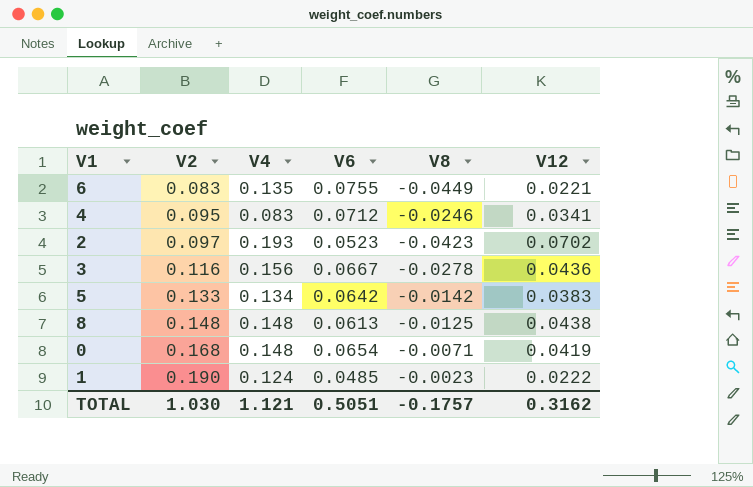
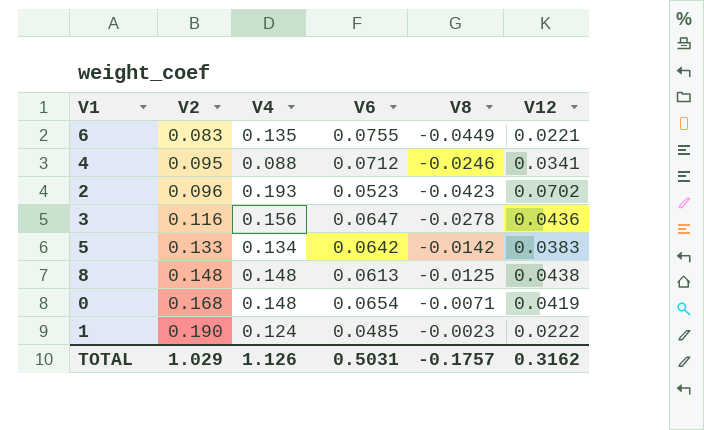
4 | V4: 0.083 -> 0.088
2 | V2: 0.097 -> 0.096
3 | V6: 0.0667 -> 0.0647
TOTAL | V2: 1.030 -> 1.029
TOTAL | V4: 1.121 -> 1.126
TOTAL | V6: 0.5051 -> 0.5031

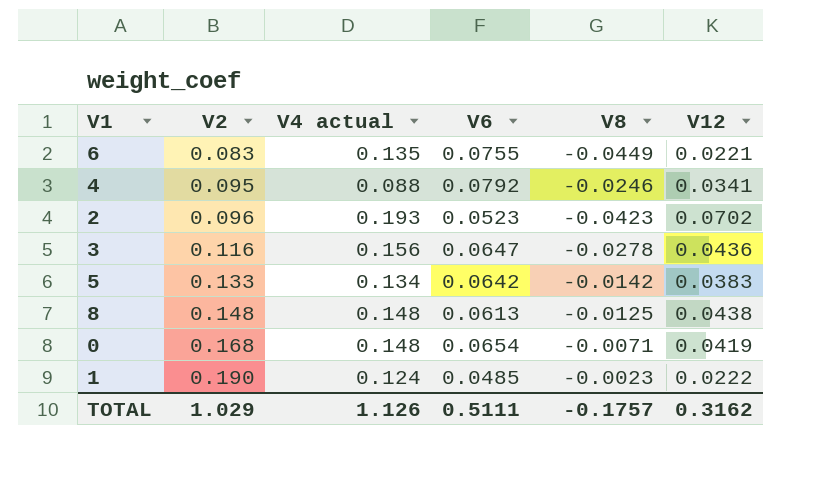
column name: V4 -> V4 actual
4 | V6: 0.0712 -> 0.0792
TOTAL | V6: 0.5031 -> 0.5111

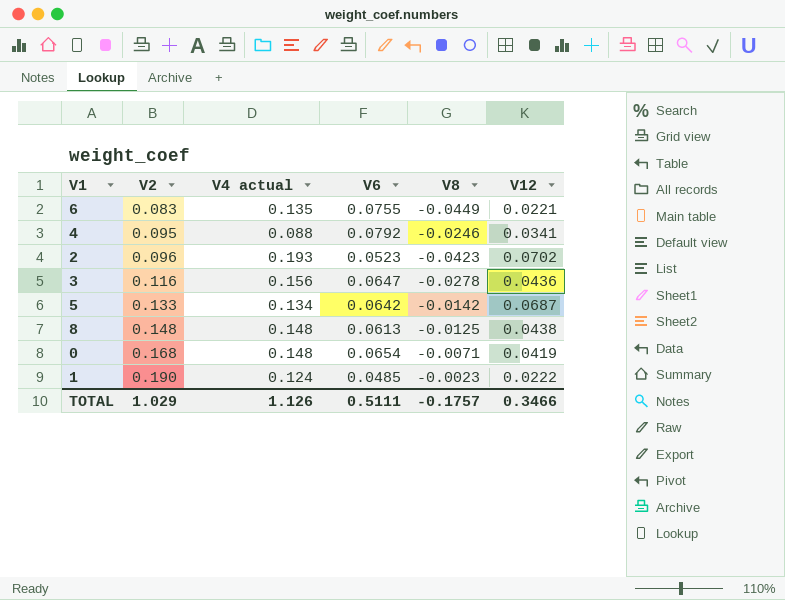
5 | V12: 0.0383 -> 0.0687
TOTAL | V12: 0.3162 -> 0.3466

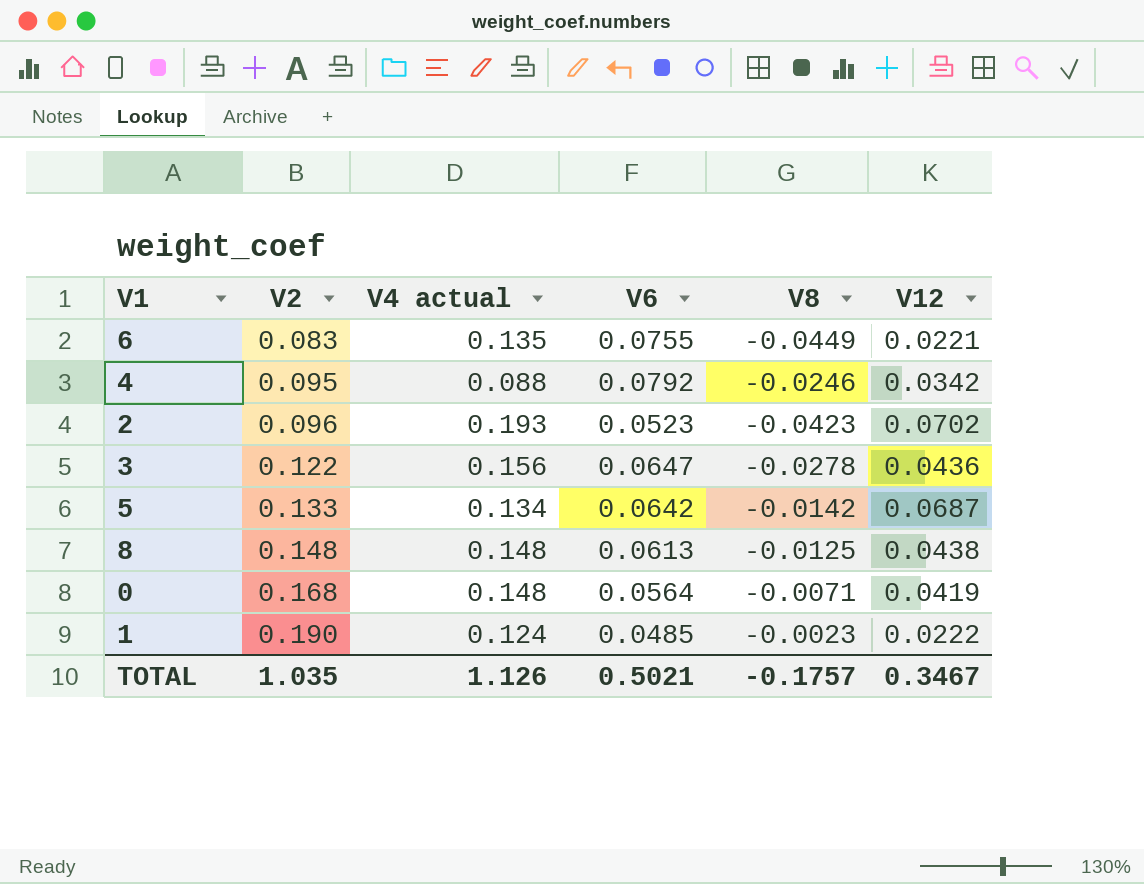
4 | V12: 0.0341 -> 0.0342
3 | V2: 0.116 -> 0.122
0 | V6: 0.0654 -> 0.0564
TOTAL | V2: 1.029 -> 1.035
TOTAL | V6: 0.5111 -> 0.5021
TOTAL | V12: 0.3466 -> 0.3467

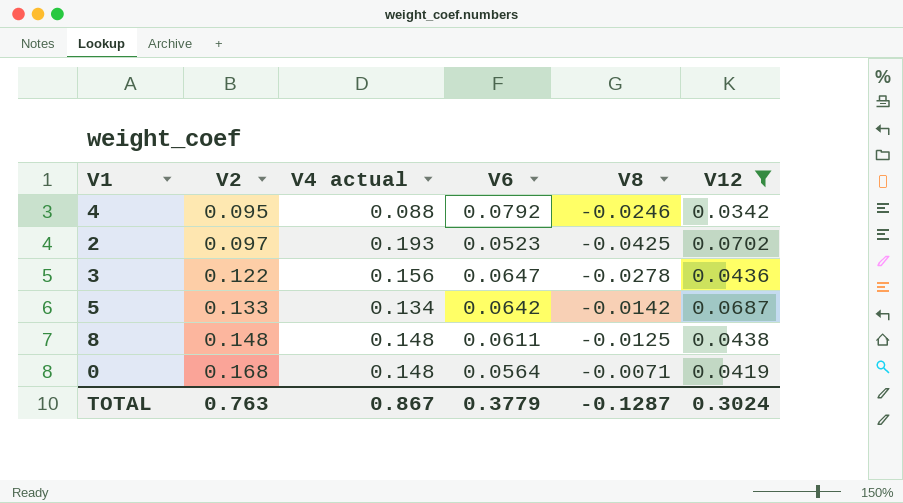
filter: none -> V12 >= 0.0342
2 | V2: 0.096 -> 0.097
2 | V8: -0.0423 -> -0.0425
8 | V6: 0.0613 -> 0.0611
TOTAL | V2: 1.035 -> 0.763
TOTAL | V4 actual: 1.126 -> 0.867
TOTAL | V6: 0.5021 -> 0.3779
TOTAL | V8: -0.1757 -> -0.1287
TOTAL | V12: 0.3467 -> 0.3024

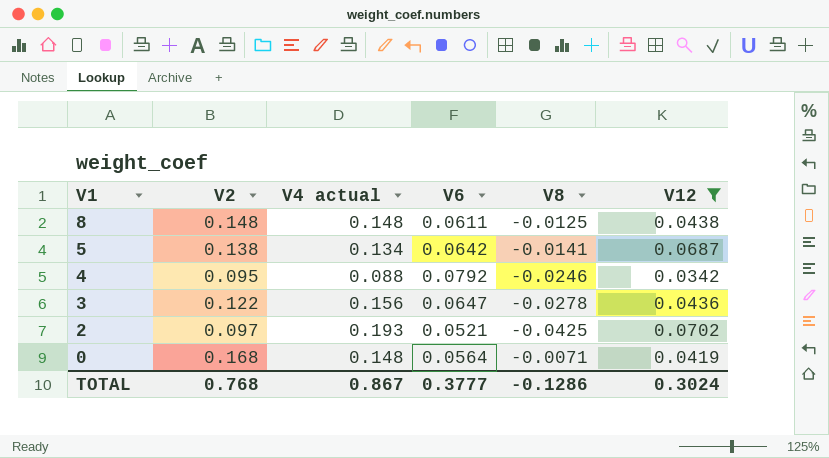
row order: V2 ascending -> V1 descending
5 | V2: 0.133 -> 0.138
5 | V8: -0.0142 -> -0.0141
2 | V6: 0.0523 -> 0.0521
TOTAL | V2: 0.763 -> 0.768
TOTAL | V6: 0.3779 -> 0.3777
TOTAL | V8: -0.1287 -> -0.1286

